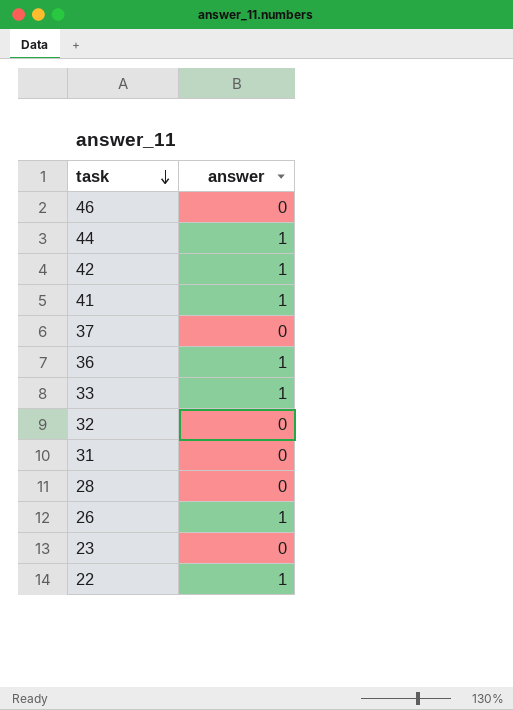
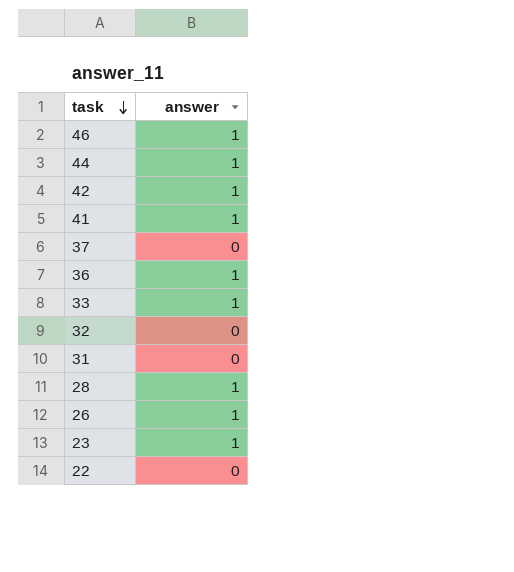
46 | answer: 0 -> 1
28 | answer: 0 -> 1
23 | answer: 0 -> 1
22 | answer: 1 -> 0

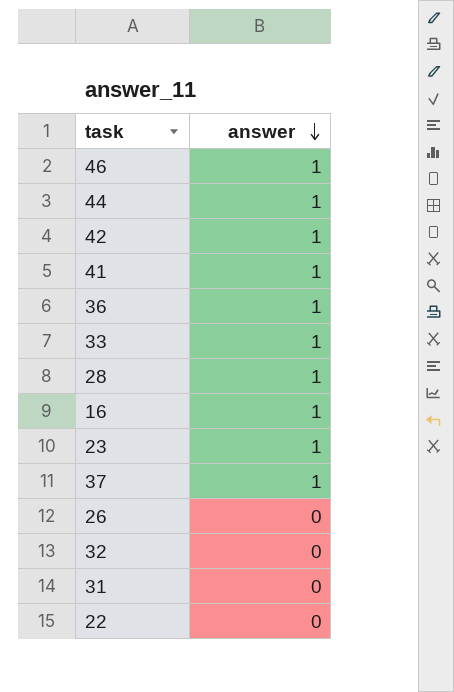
row order: task descending -> answer descending
row 16: none -> 1
37 | answer: 0 -> 1
26 | answer: 1 -> 0

